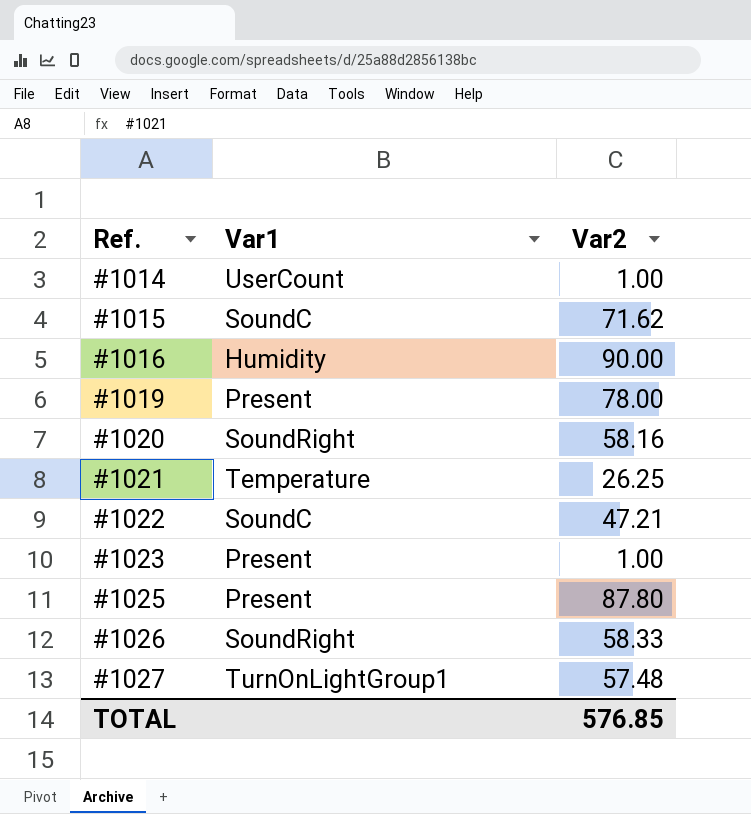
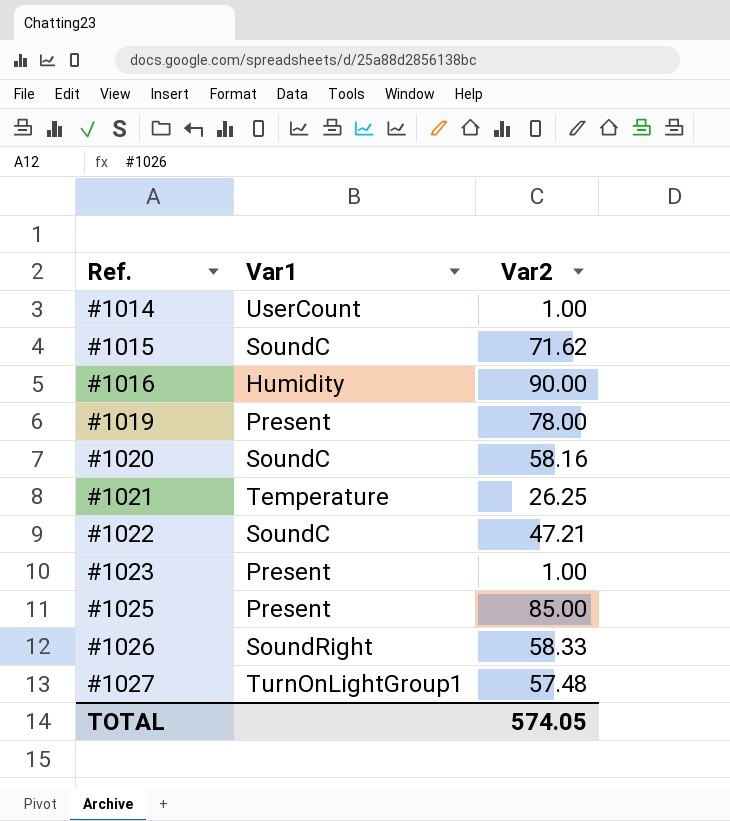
#1020 | Var1: SoundRight -> SoundC
#1025 | Var2: 87.80 -> 85.00
TOTAL | Var2: 576.85 -> 574.05

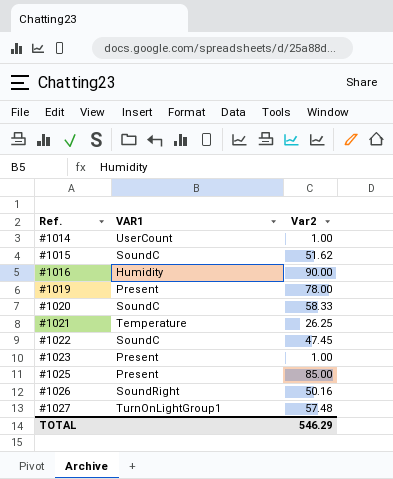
column name: Var1 -> VAR1
#1015 | Var2: 71.62 -> 51.62
#1020 | Var2: 58.16 -> 58.33
#1022 | Var2: 47.21 -> 47.45
#1026 | Var2: 58.33 -> 50.16
TOTAL | Var2: 574.05 -> 546.29

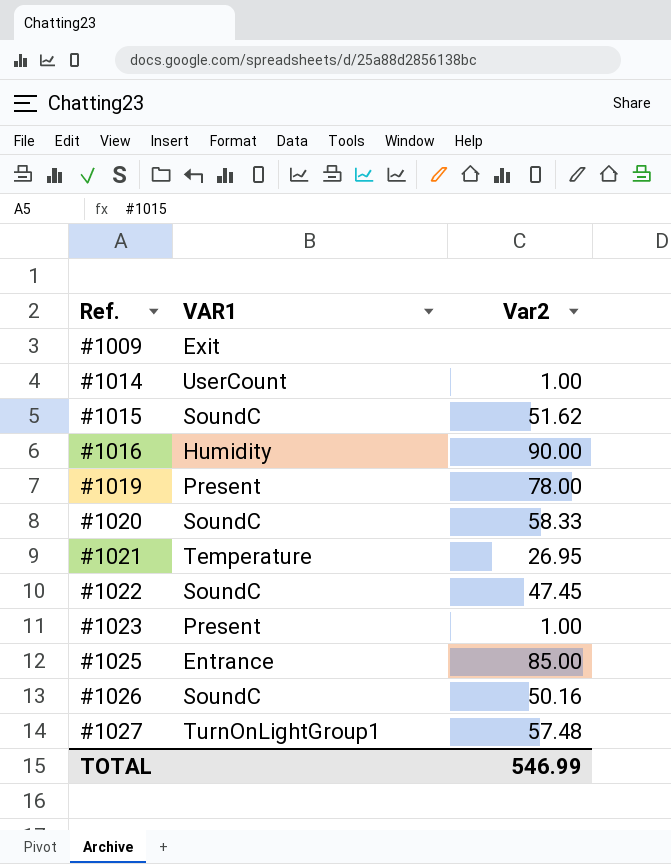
row #1009: none -> Exit | none
#1021 | Var2: 26.25 -> 26.95
#1025 | VAR1: Present -> Entrance
#1026 | VAR1: SoundRight -> SoundC
TOTAL | Var2: 546.29 -> 546.99

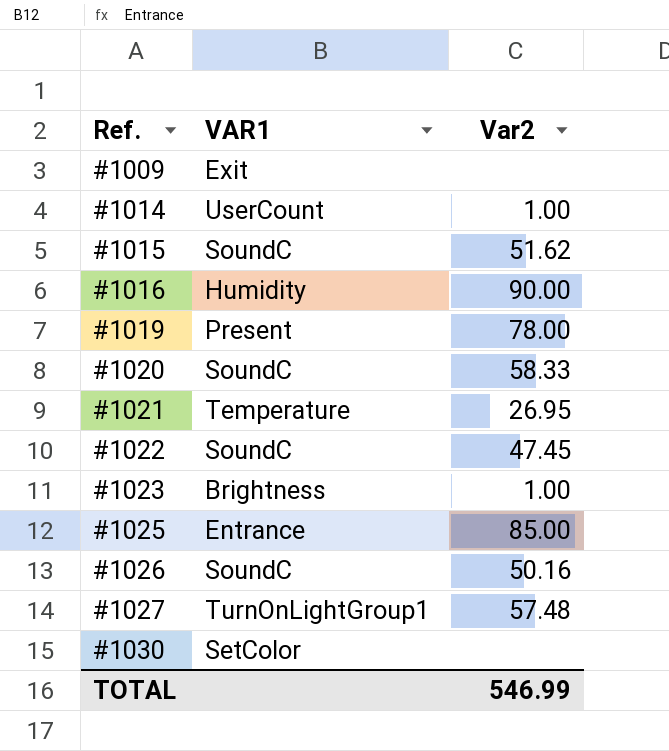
#1023 | VAR1: Present -> Brightness
row #1030: none -> SetColor | none

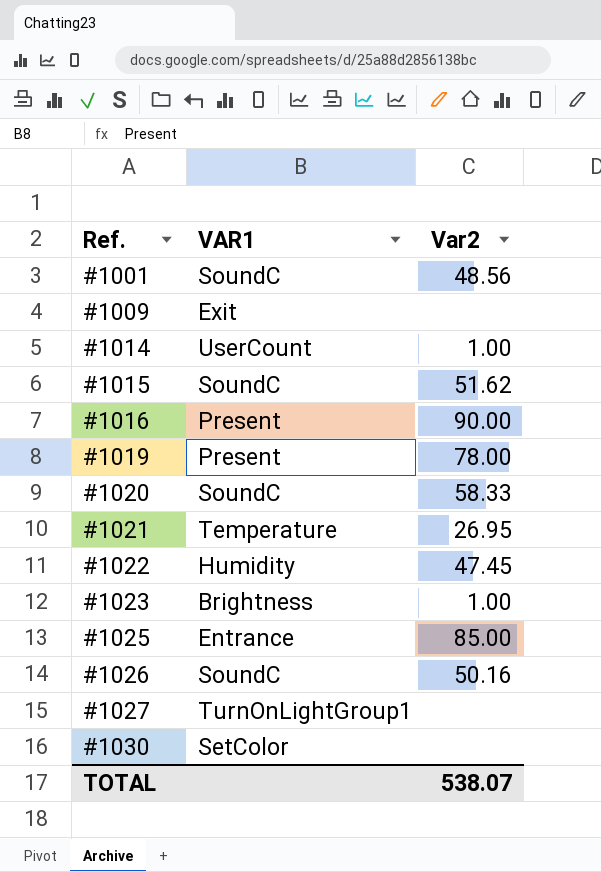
row #1001: none -> SoundC | 48.56
#1016 | VAR1: Humidity -> Present
#1022 | VAR1: SoundC -> Humidity
#1027 | Var2: 57.48 -> none
TOTAL | Var2: 546.99 -> 538.07

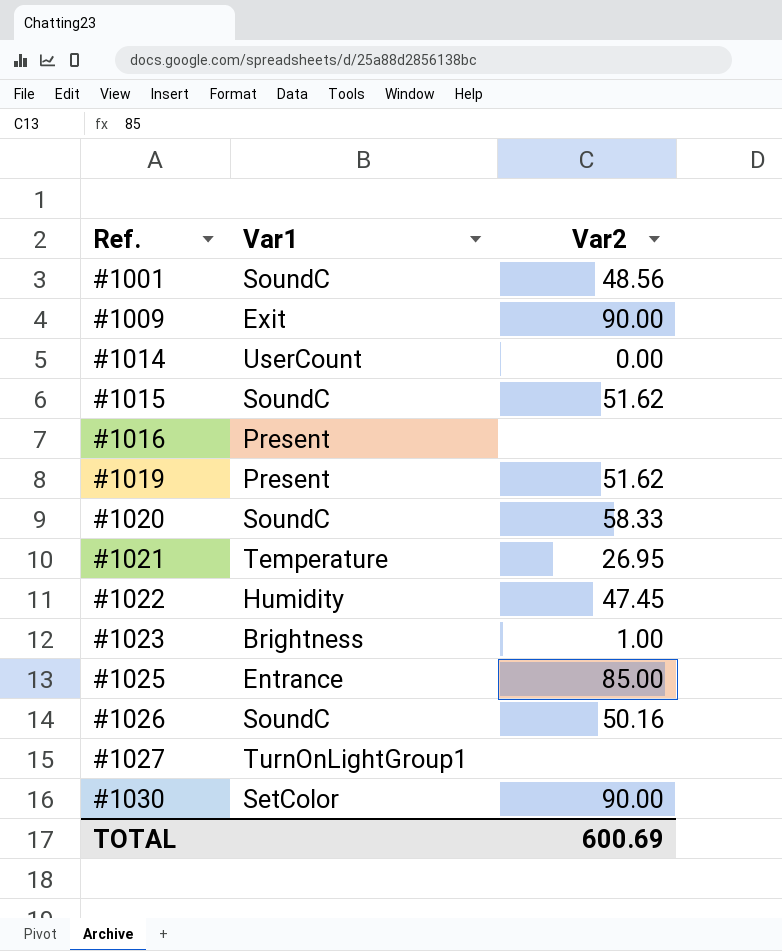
column name: VAR1 -> Var1
#1009 | Var2: none -> 90.00
#1014 | Var2: 1.00 -> 0.00
#1016 | Var2: 90.00 -> none
#1019 | Var2: 78.00 -> 51.62
#1030 | Var2: none -> 90.00
TOTAL | Var2: 538.07 -> 600.69

